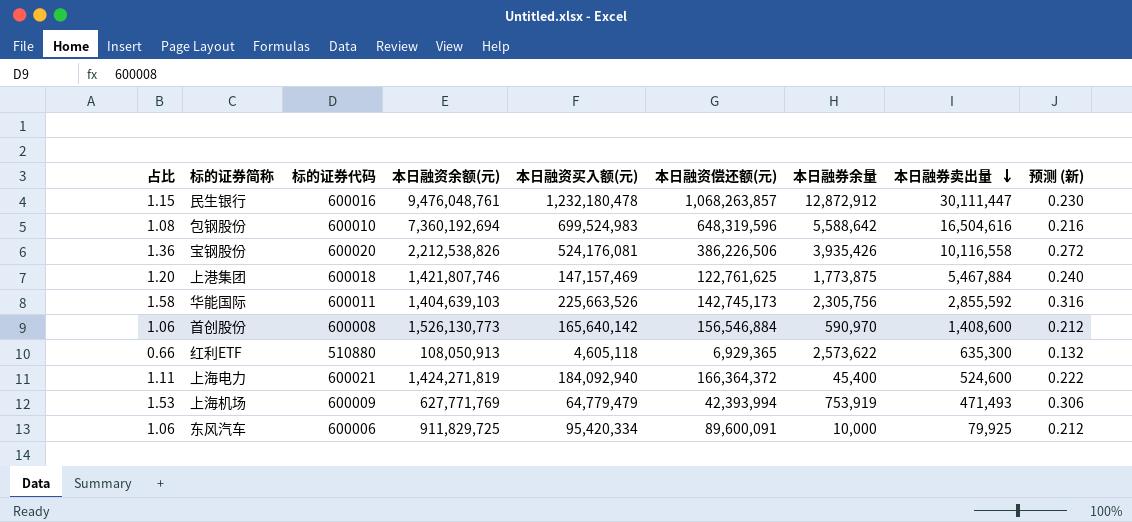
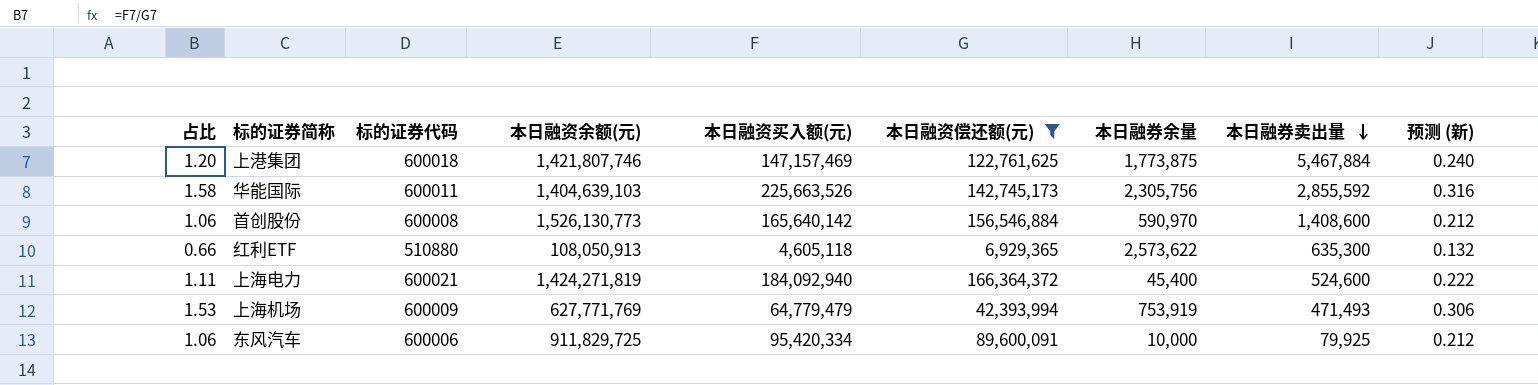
filter: none -> 本日融资偿还额(元) <= 166,364,372

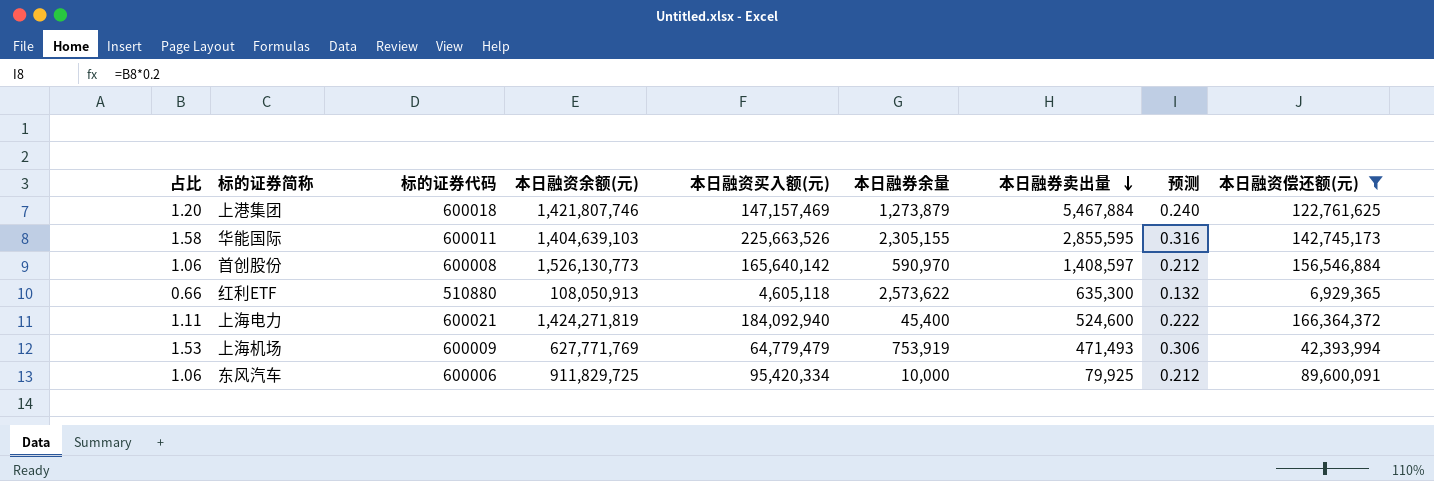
column name: 预测 (新) -> 预测
column 本日融资偿还额(元) | position: 6 -> 9
上港集团 | 本日融券余量: 1,773,875 -> 1,273,879
华能国际 | 本日融券余量: 2,305,756 -> 2,305,155
华能国际 | 本日融券卖出量: 2,855,592 -> 2,855,595
首创股份 | 本日融券卖出量: 1,408,600 -> 1,408,597

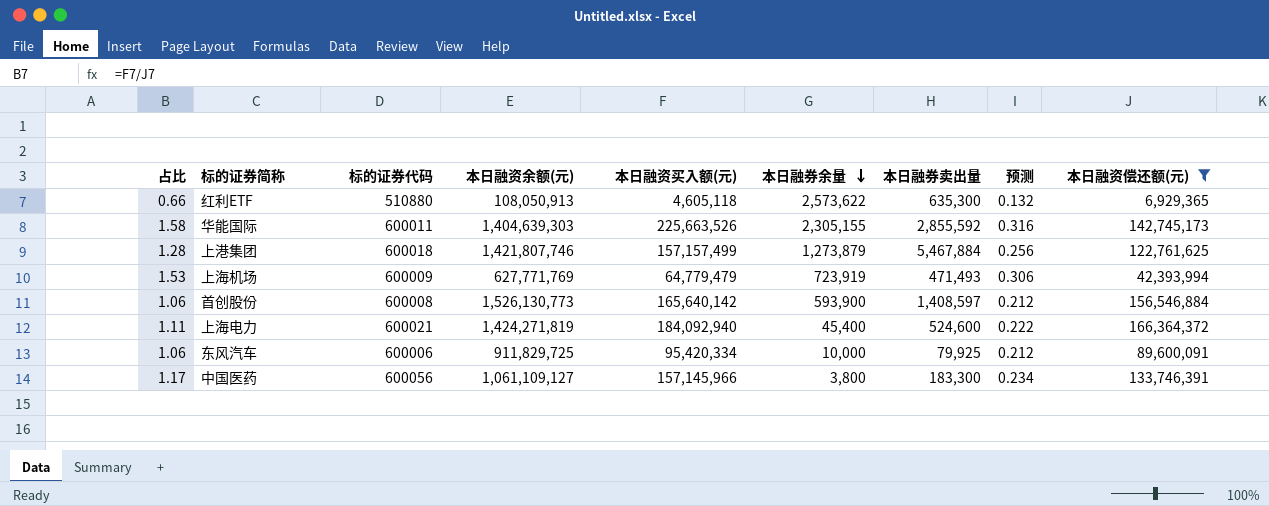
row order: 本日融券卖出量 descending -> 本日融券余量 descending
华能国际 | 本日融资余额(元): 1,404,639,103 -> 1,404,639,303
华能国际 | 本日融券卖出量: 2,855,595 -> 2,855,592
上港集团 | 占比: 1.20 -> 1.28
上港集团 | 本日融资买入额(元): 147,157,469 -> 157,157,499
上港集团 | 预测: 0.240 -> 0.256
上海机场 | 本日融券余量: 753,919 -> 723,919
首创股份 | 本日融券余量: 590,970 -> 593,900
row 中国医药: none -> 1.17 | 600056 | 1,061,109,127 | 157,145,966 | 3,800 | 183,300 | 0.234 | 133,746,391

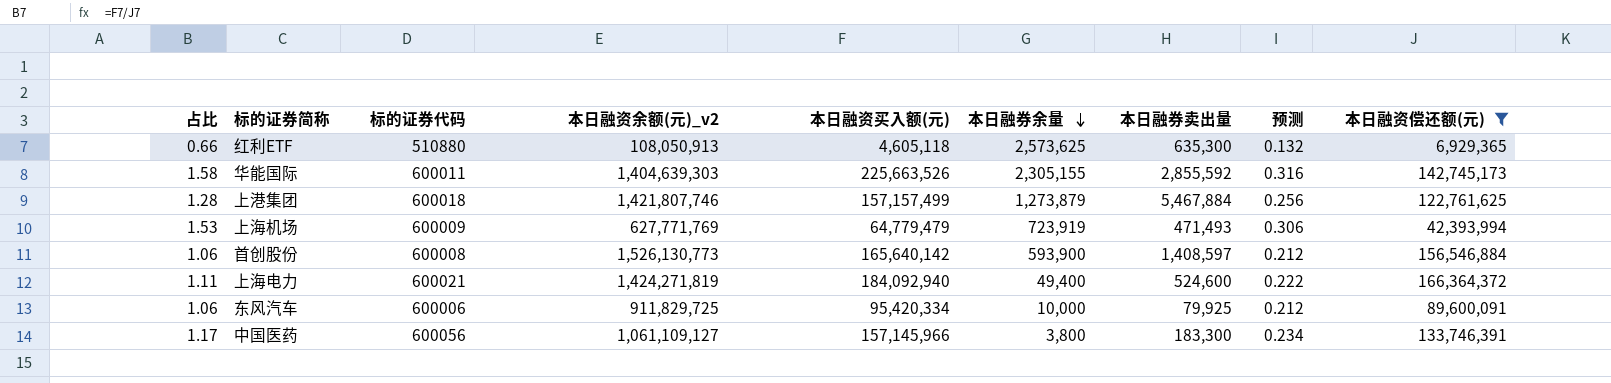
column name: 本日融资余额(元) -> 本日融资余额(元)_v2
红利ETF | 本日融券余量: 2,573,622 -> 2,573,625
上海电力 | 本日融券余量: 45,400 -> 49,400

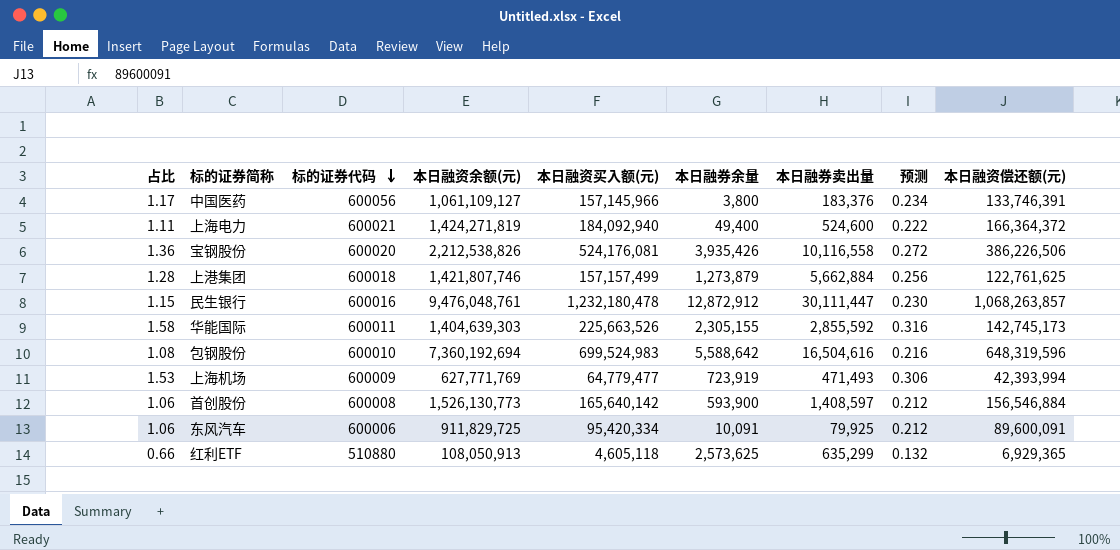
filter: 本日融资偿还额(元) <= 166,364,372 -> none
row order: 本日融券余量 descending -> 标的证券代码 descending
column name: 本日融资余额(元)_v2 -> 本日融资余额(元)
中国医药 | 本日融券卖出量: 183,300 -> 183,376
上港集团 | 本日融券卖出量: 5,467,884 -> 5,662,884
上海机场 | 本日融资买入额(元): 64,779,479 -> 64,779,477
东风汽车 | 本日融券余量: 10,000 -> 10,091
红利ETF | 本日融券卖出量: 635,300 -> 635,299

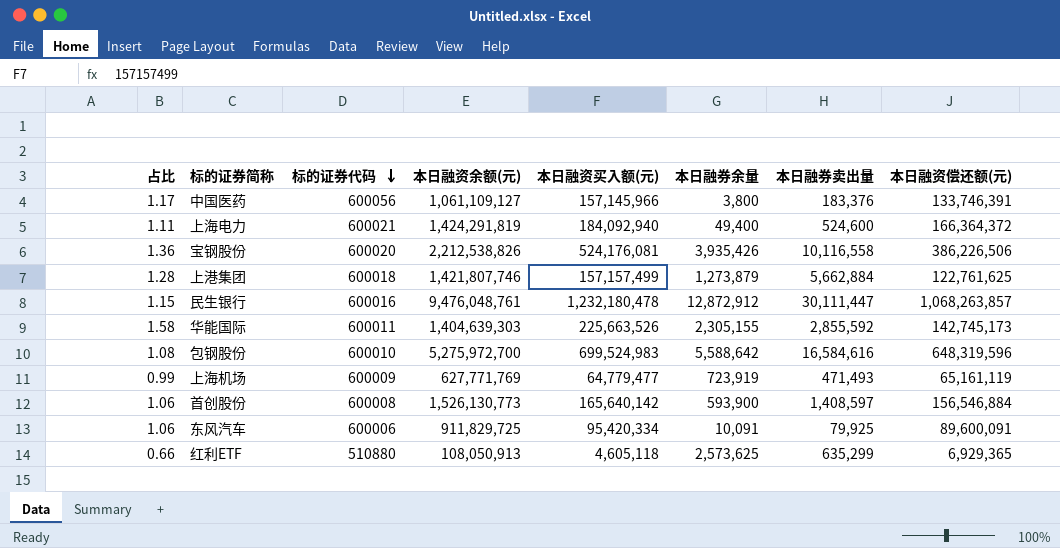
column 预测 | formula: [占比] * 0.2 -> none
上海电力 | 本日融资余额(元): 1,424,271,819 -> 1,424,291,819
包钢股份 | 本日融资余额(元): 7,360,192,694 -> 5,275,972,700
包钢股份 | 本日融券卖出量: 16,504,616 -> 16,584,616
上海机场 | 占比: 1.53 -> 0.99
上海机场 | 本日融资偿还额(元): 42,393,994 -> 65,161,119

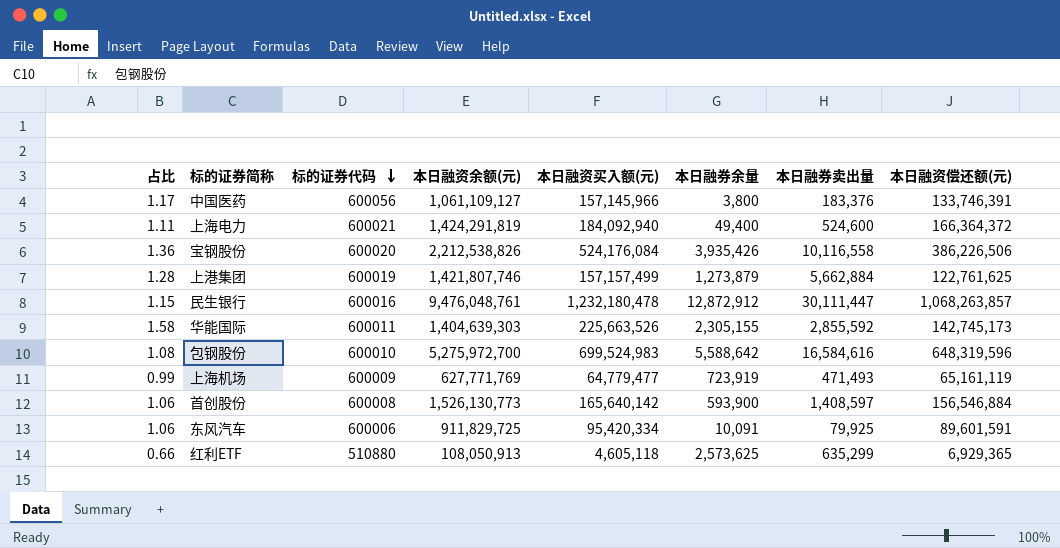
宝钢股份 | 本日融资买入额(元): 524,176,081 -> 524,176,084
上港集团 | 标的证券代码: 600018 -> 600019
东风汽车 | 本日融资偿还额(元): 89,600,091 -> 89,601,591

